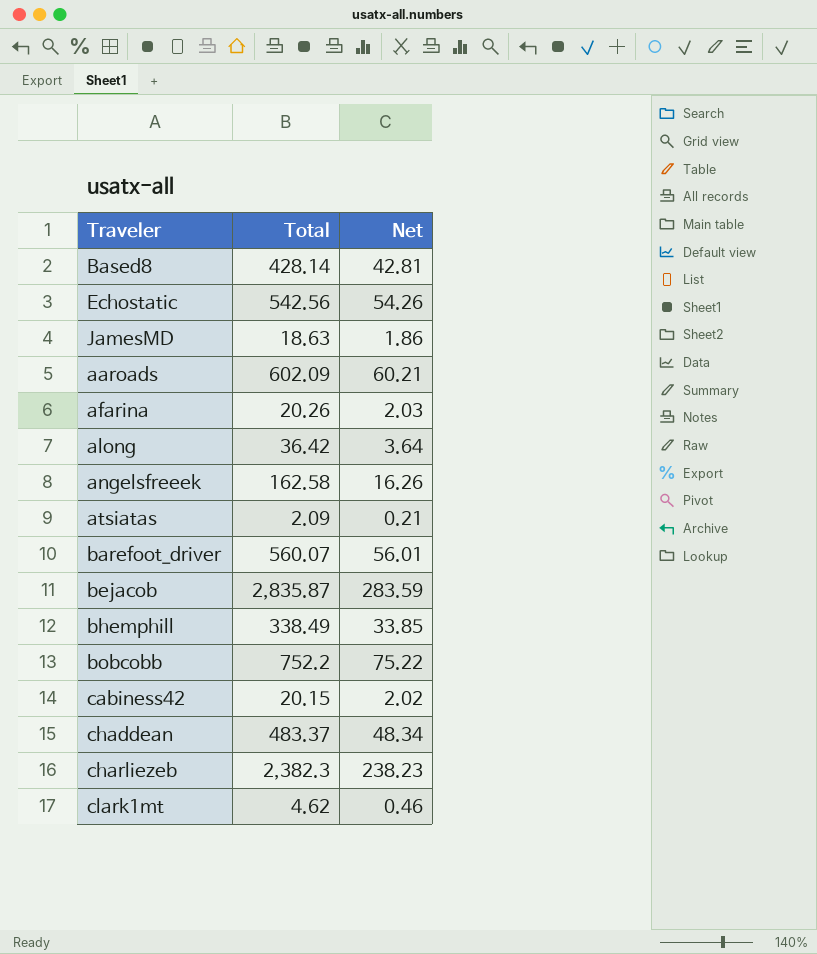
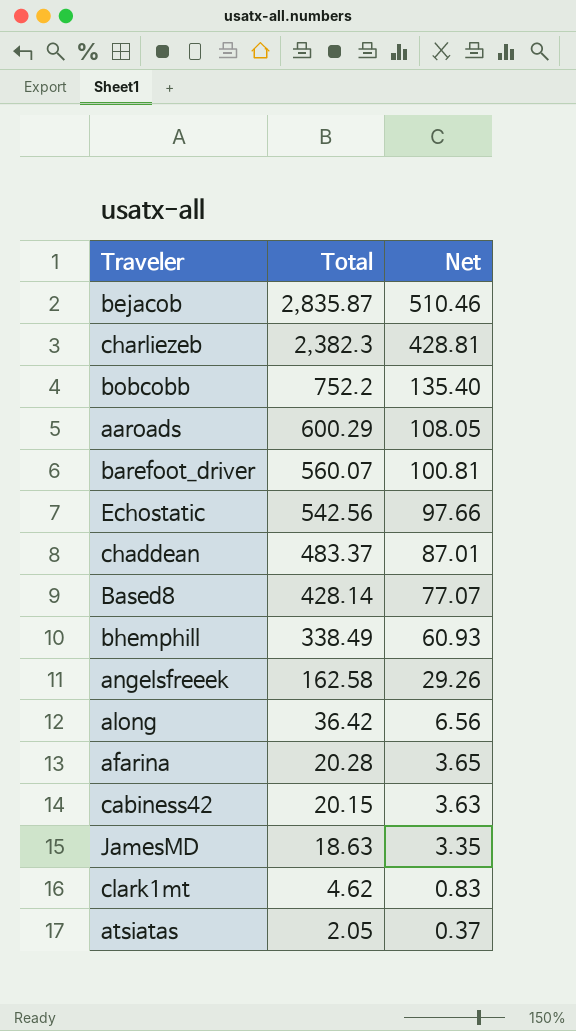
row order: none -> Total descending
column Net | formula: [Total] * 0.1 -> [Total] * 0.18
aaroads | Total: 602.09 -> 600.29
afarina | Total: 20.26 -> 20.28
atsiatas | Total: 2.09 -> 2.05

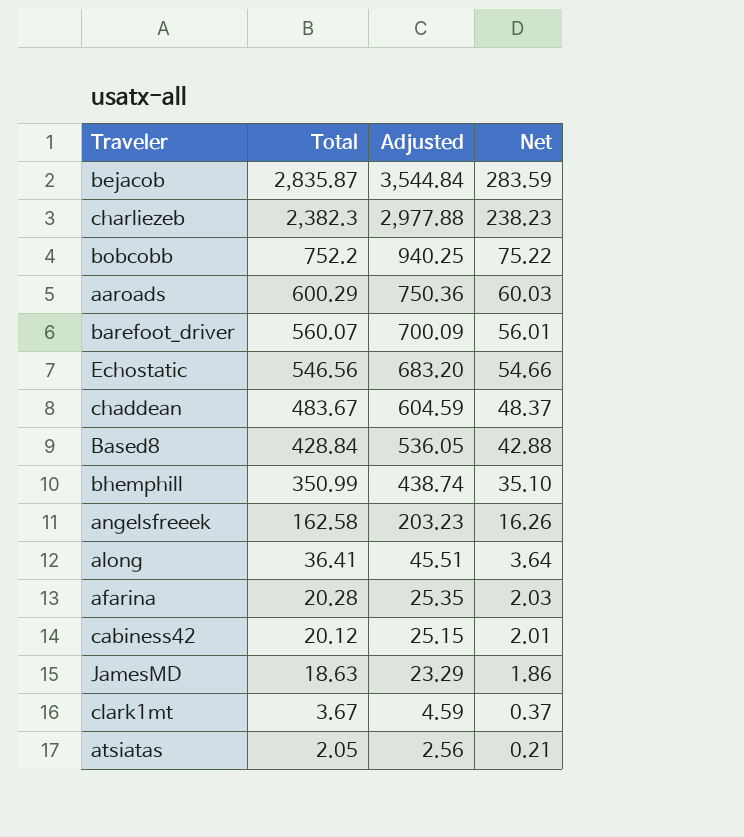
column Adjusted | formula: none -> [Total] * 1.25
column Net | formula: [Total] * 0.18 -> [Total] * 0.1
Echostatic | Total: 542.56 -> 546.56
chaddean | Total: 483.37 -> 483.67
Based8 | Total: 428.14 -> 428.84
bhemphill | Total: 338.49 -> 350.99
along | Total: 36.42 -> 36.41
cabiness42 | Total: 20.15 -> 20.12
clark1mt | Total: 4.62 -> 3.67

